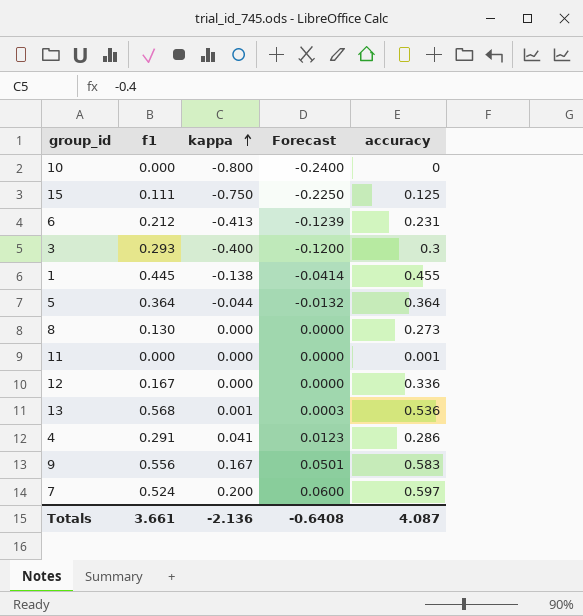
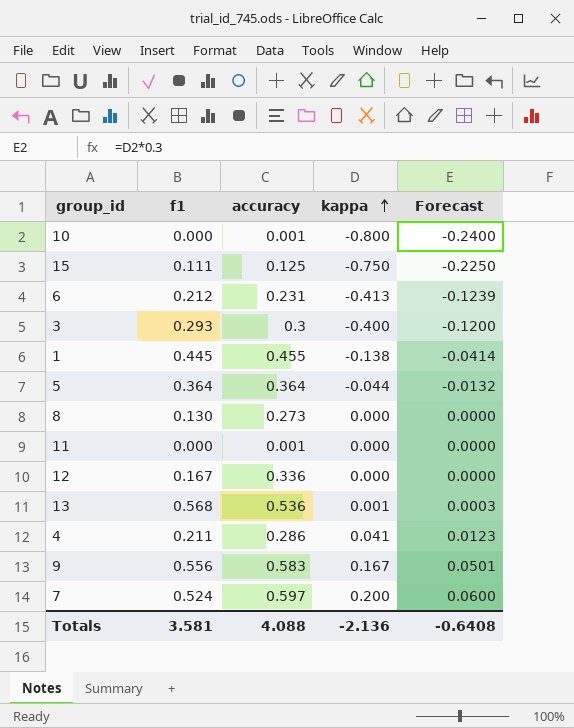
column accuracy | position: 5 -> 3
10 | accuracy: 0 -> 0.001
4 | f1: 0.291 -> 0.211
Totals | f1: 3.661 -> 3.581
Totals | accuracy: 4.087 -> 4.088

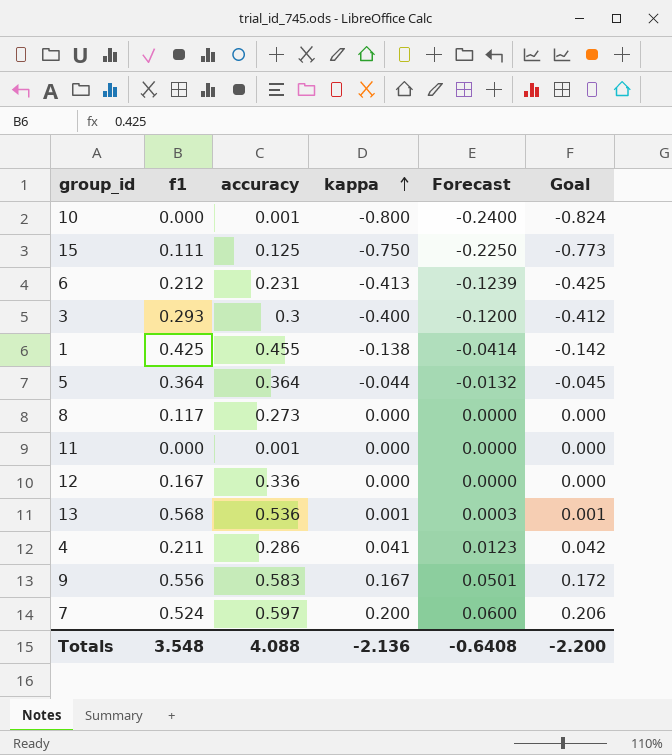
column Goal | formula: none -> [kappa] * 1.03
1 | f1: 0.445 -> 0.425
8 | f1: 0.130 -> 0.117
Totals | f1: 3.581 -> 3.548

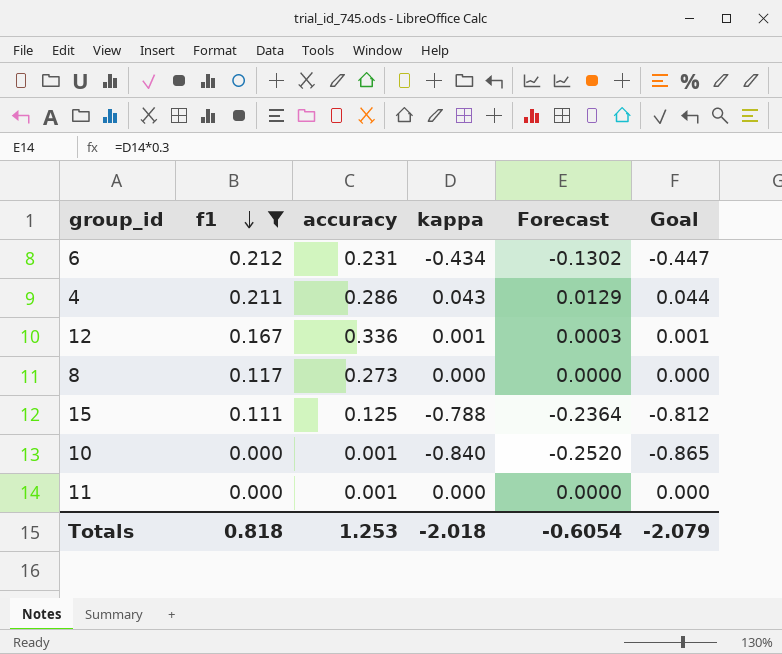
filter: none -> f1 <= 0.212
row order: kappa ascending -> f1 descending
6 | kappa: -0.413 -> -0.434
6 | Forecast: -0.1239 -> -0.1302
6 | Goal: -0.425 -> -0.447
4 | kappa: 0.041 -> 0.043
4 | Forecast: 0.0123 -> 0.0129
4 | Goal: 0.042 -> 0.044
12 | kappa: 0.000 -> 0.001
12 | Forecast: 0.0000 -> 0.0003
12 | Goal: 0.000 -> 0.001
15 | kappa: -0.750 -> -0.788
15 | Forecast: -0.2250 -> -0.2364
15 | Goal: -0.773 -> -0.812
10 | kappa: -0.800 -> -0.840
10 | Forecast: -0.2400 -> -0.2520
10 | Goal: -0.824 -> -0.865
Totals | f1: 3.548 -> 0.818
Totals | accuracy: 4.088 -> 1.253
Totals | kappa: -2.136 -> -2.018
Totals | Forecast: -0.6408 -> -0.6054
Totals | Goal: -2.200 -> -2.079

